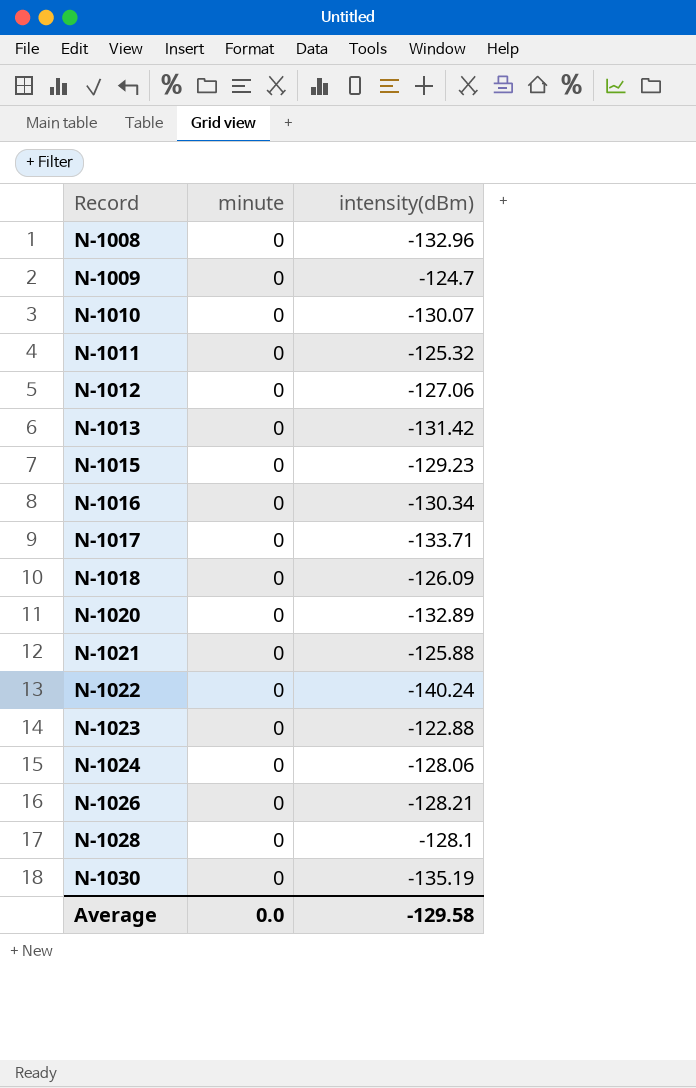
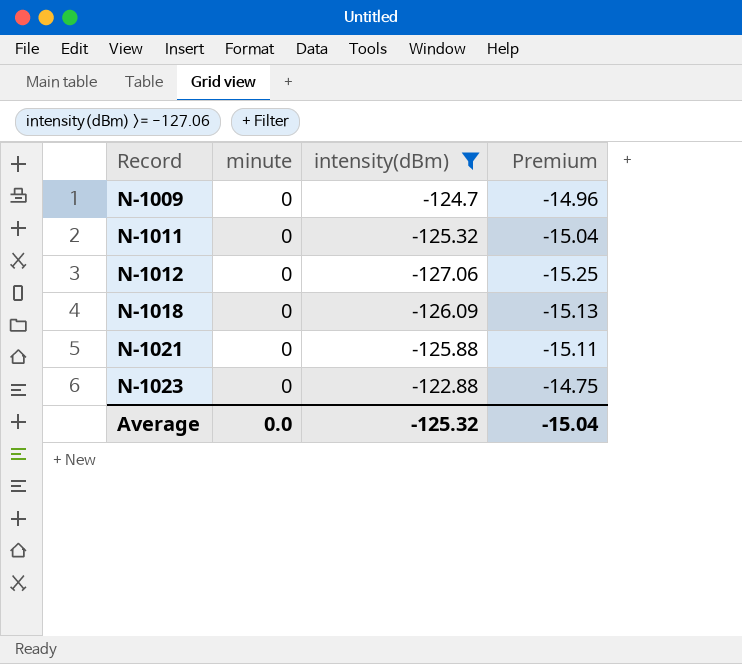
filter: none -> intensity(dBm) >= -127.06
column Premium | formula: none -> [intensity(dBm)] * 0.12
Average | intensity(dBm): -129.58 -> -125.32

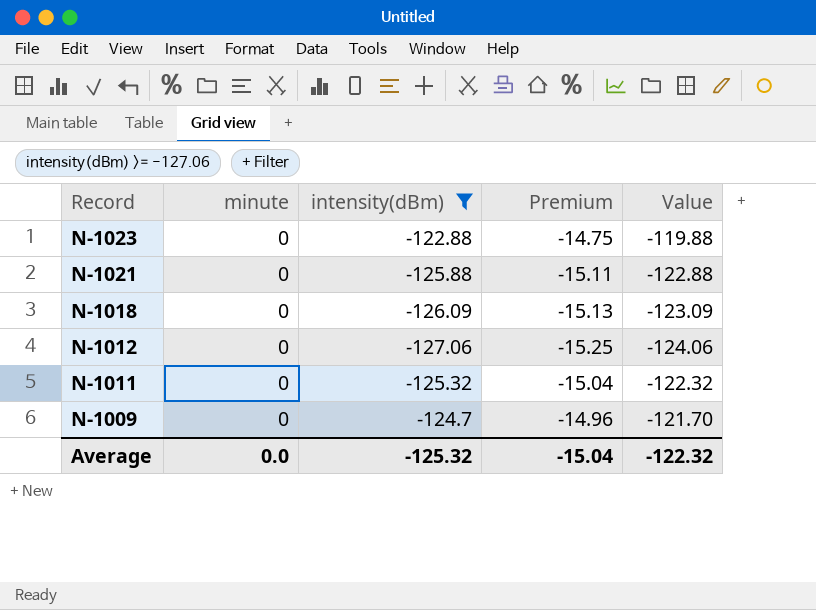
row order: Record ascending -> Record descending
column Value | formula: none -> [intensity(dBm)] + 3

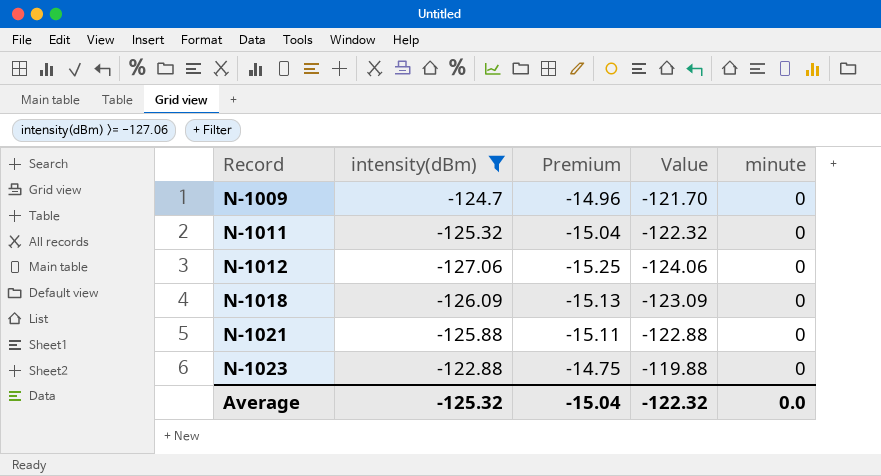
row order: Record descending -> Record ascending
column minute | position: 2 -> 5

